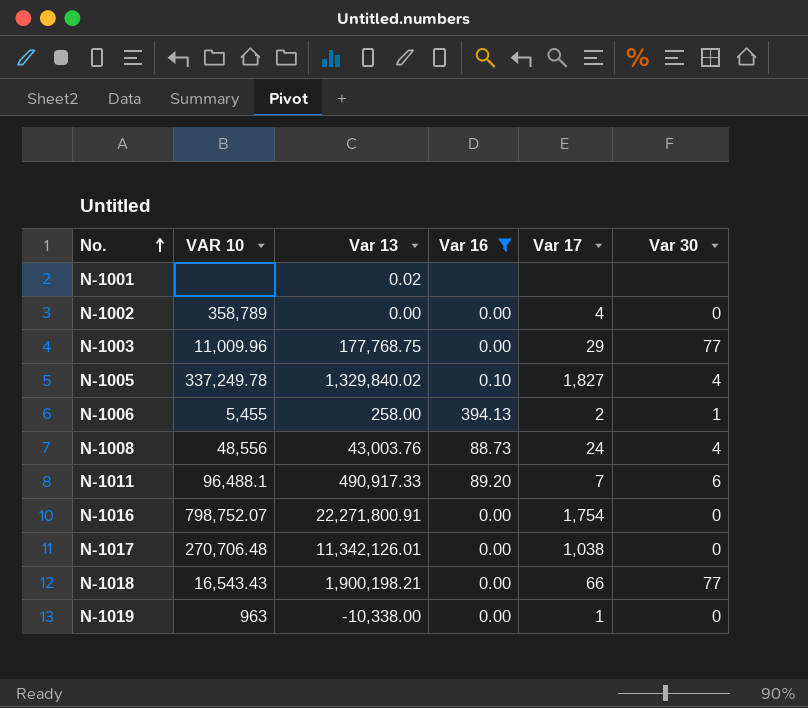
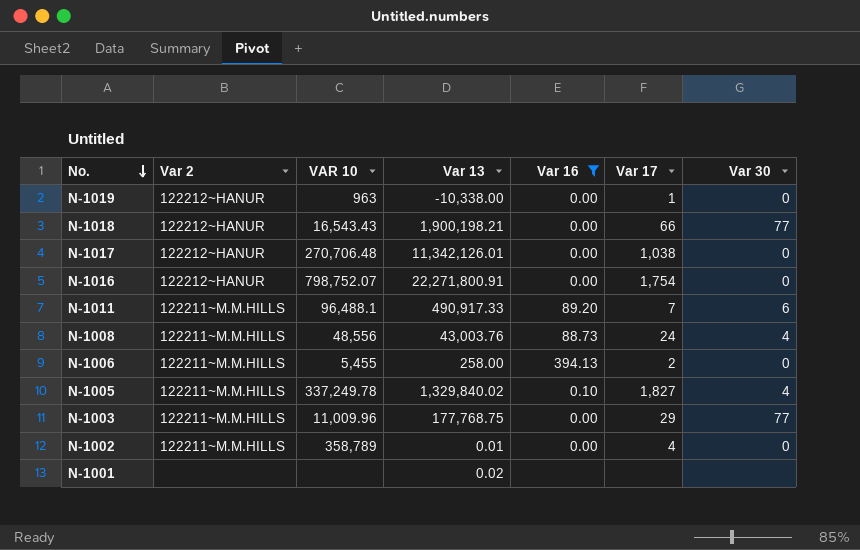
row order: No. ascending -> No. descending
column Var 2 | position: none -> 2
N-1006 | Var 30: 1 -> 0
N-1002 | Var 13: 0.00 -> 0.01

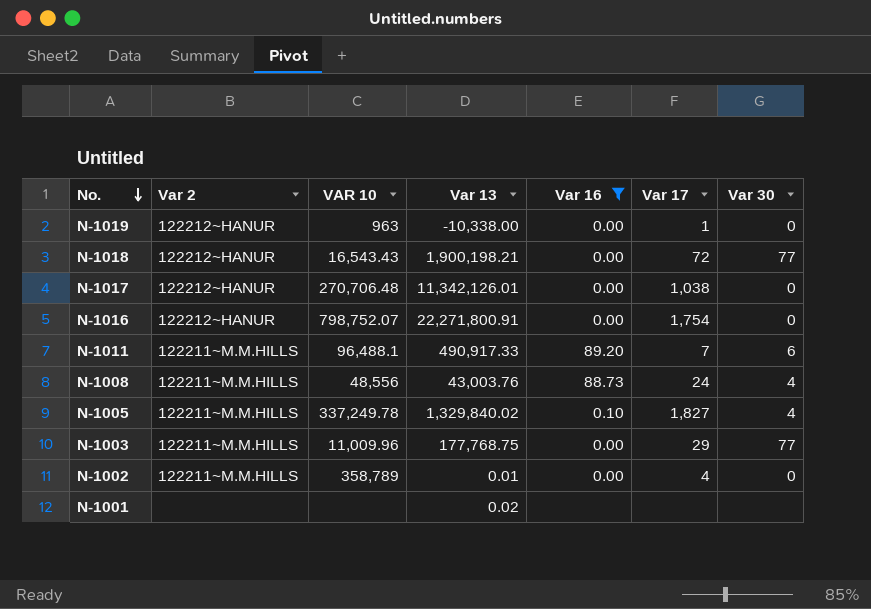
row N-1006: 122211~M.M.HILLS | 5,455 | 258.00 | 394.13 | 2 | 0 -> none
N-1018 | Var 17: 66 -> 72

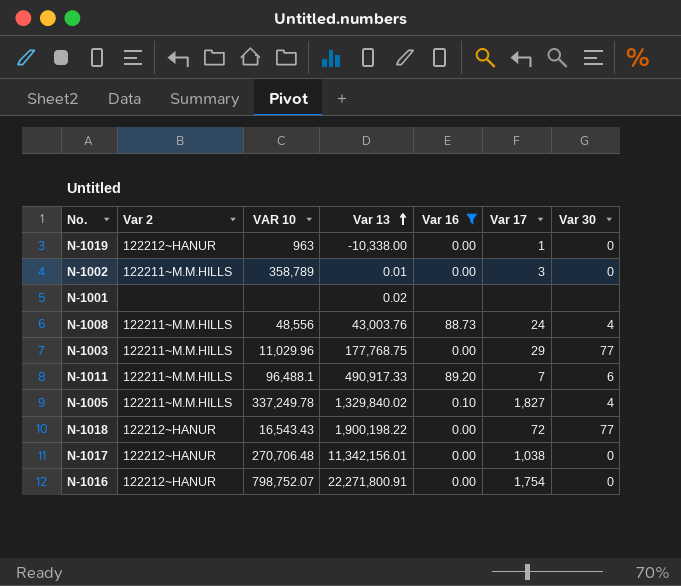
row order: No. descending -> Var 13 ascending
N-1002 | Var 17: 4 -> 3
N-1003 | VAR 10: 11,009.96 -> 11,029.96
N-1018 | Var 13: 1,900,198.21 -> 1,900,198.22
N-1017 | Var 13: 11,342,126.01 -> 11,342,156.01

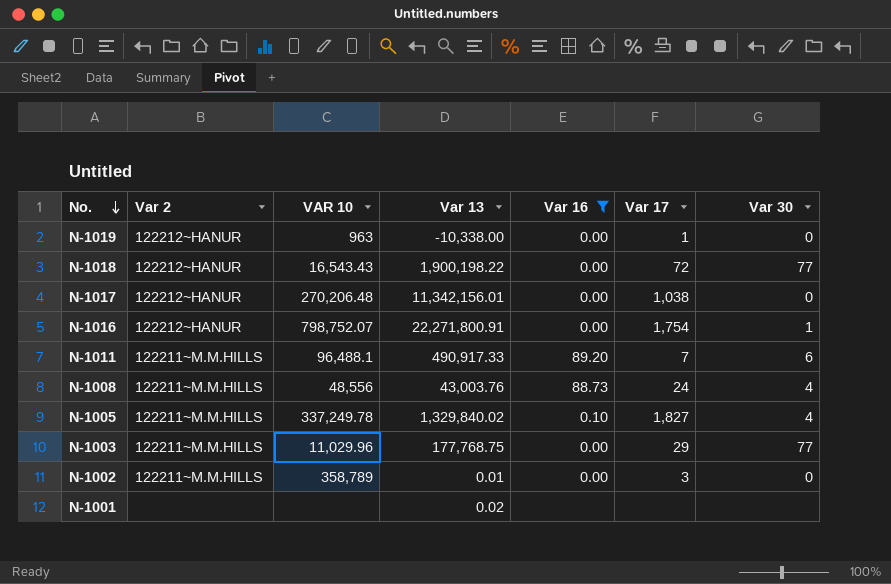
row order: Var 13 ascending -> No. descending
N-1017 | VAR 10: 270,706.48 -> 270,206.48
N-1016 | Var 30: 0 -> 1

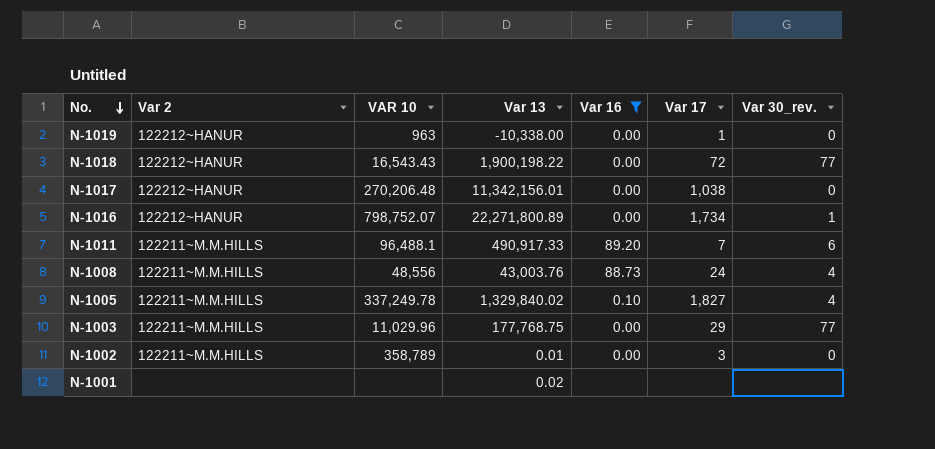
column name: Var 30 -> Var 30_rev.
N-1016 | Var 13: 22,271,800.91 -> 22,271,800.89
N-1016 | Var 17: 1,754 -> 1,734

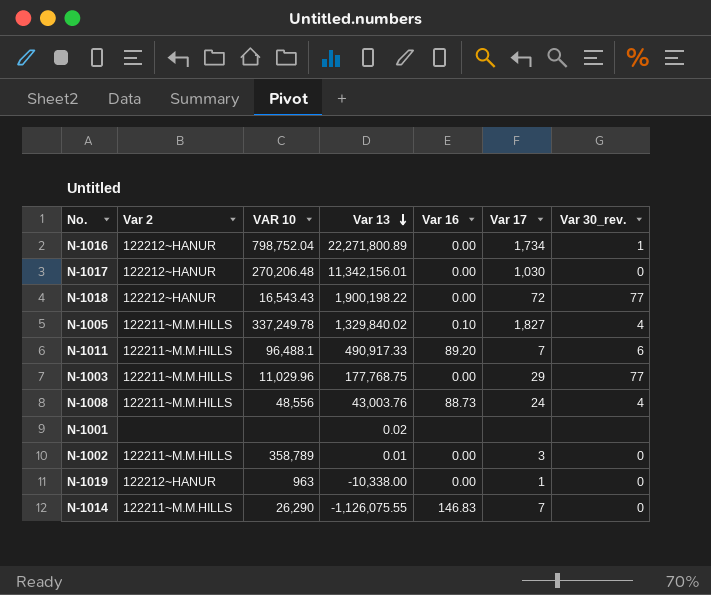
filter: Var 16 != 146.83 -> none
row order: No. descending -> Var 13 descending
N-1016 | VAR 10: 798,752.07 -> 798,752.04
N-1017 | Var 17: 1,038 -> 1,030

